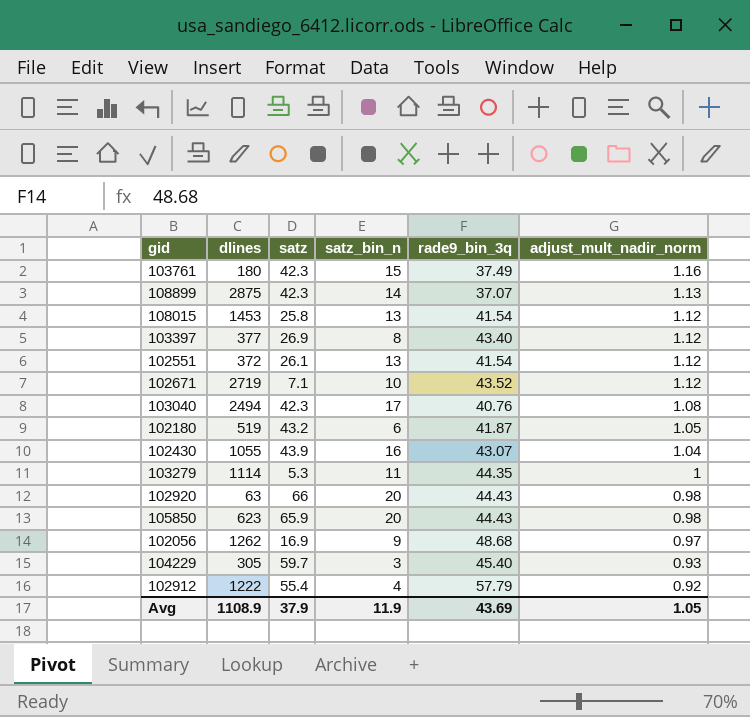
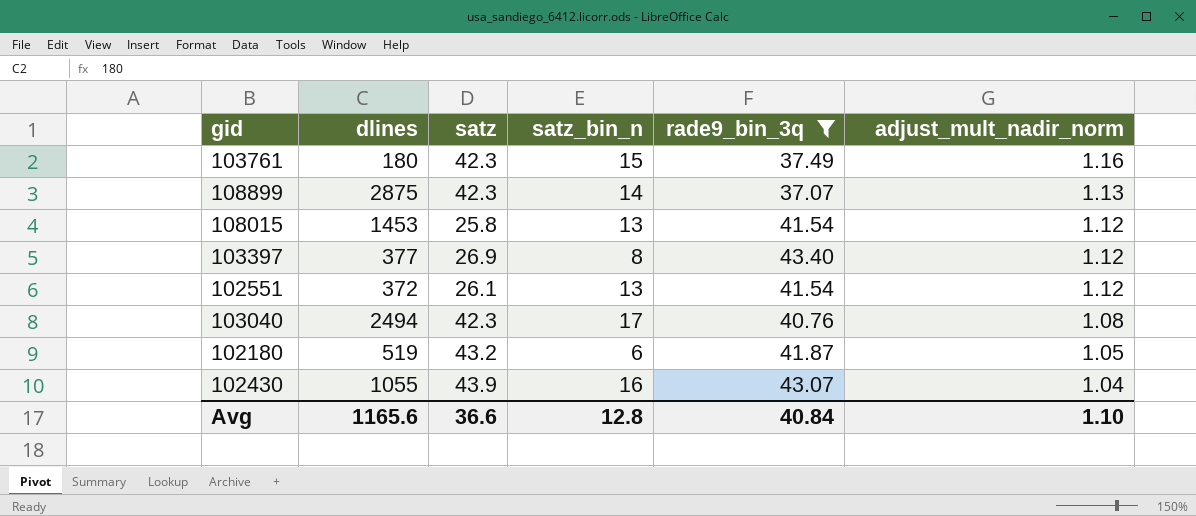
filter: none -> rade9_bin_3q <= 43.40
Avg | dlines: 1108.9 -> 1165.6
Avg | satz: 37.9 -> 36.6
Avg | satz_bin_n: 11.9 -> 12.8
Avg | rade9_bin_3q: 43.69 -> 40.84
Avg | adjust_mult_nadir_norm: 1.05 -> 1.10

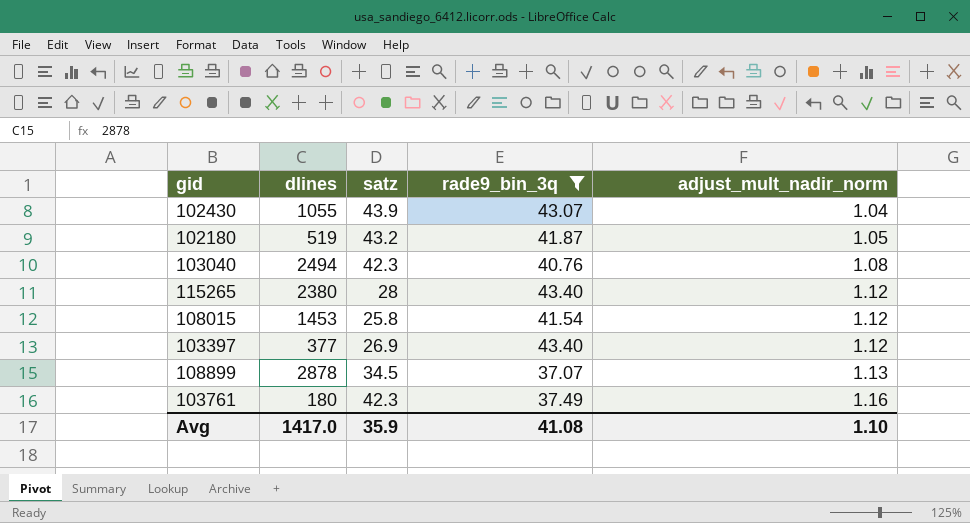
row order: adjust_mult_nadir_norm descending -> adjust_mult_nadir_norm ascending
column satz_bin_n | position: 4 -> none
row 102551: 372 | 26.1 | 13 | 41.54 | 1.12 -> none
row 115265: none -> 2380 | 28 | 43.40 | 1.12
108899 | dlines: 2875 -> 2878
108899 | satz: 42.3 -> 34.5
Avg | dlines: 1165.6 -> 1417.0
Avg | satz: 36.6 -> 35.9
Avg | rade9_bin_3q: 40.84 -> 41.08

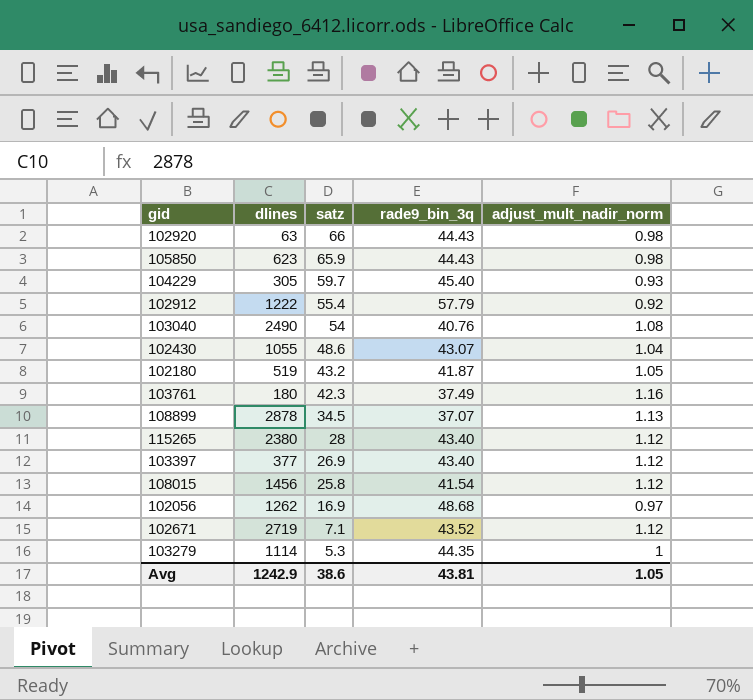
filter: rade9_bin_3q <= 43.40 -> none
row order: adjust_mult_nadir_norm ascending -> satz descending
103040 | dlines: 2494 -> 2490
103040 | satz: 42.3 -> 54
102430 | satz: 43.9 -> 48.6
108015 | dlines: 1453 -> 1456
Avg | dlines: 1417.0 -> 1242.9
Avg | satz: 35.9 -> 38.6
Avg | rade9_bin_3q: 41.08 -> 43.81
Avg | adjust_mult_nadir_norm: 1.10 -> 1.05

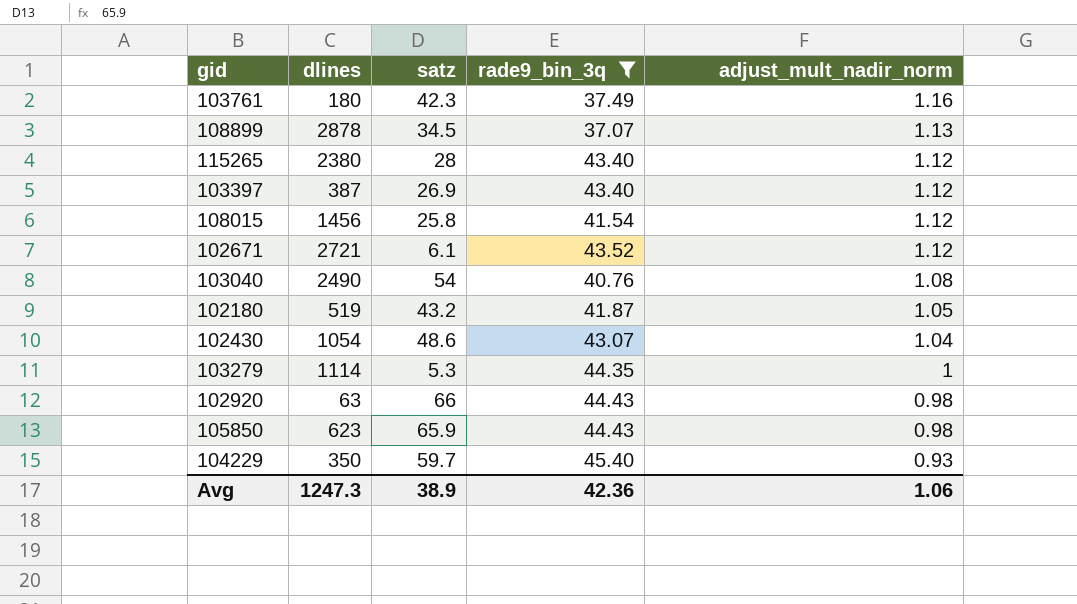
filter: none -> rade9_bin_3q <= 45.40
row order: satz descending -> adjust_mult_nadir_norm descending
103397 | dlines: 377 -> 387
102671 | dlines: 2719 -> 2721
102671 | satz: 7.1 -> 6.1
102430 | dlines: 1055 -> 1054
104229 | dlines: 305 -> 350
Avg | dlines: 1242.9 -> 1247.3
Avg | satz: 38.6 -> 38.9
Avg | rade9_bin_3q: 43.81 -> 42.36
Avg | adjust_mult_nadir_norm: 1.05 -> 1.06

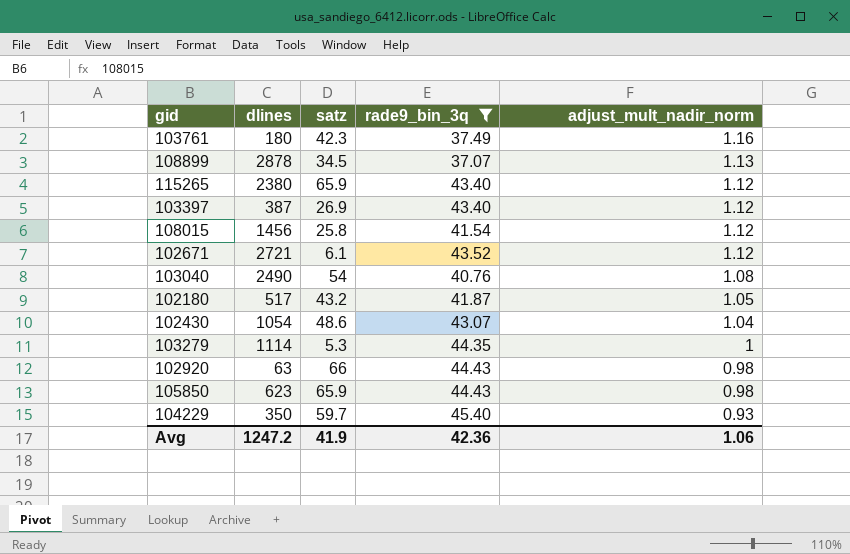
115265 | satz: 28 -> 65.9
102180 | dlines: 519 -> 517
Avg | dlines: 1247.3 -> 1247.2
Avg | satz: 38.9 -> 41.9

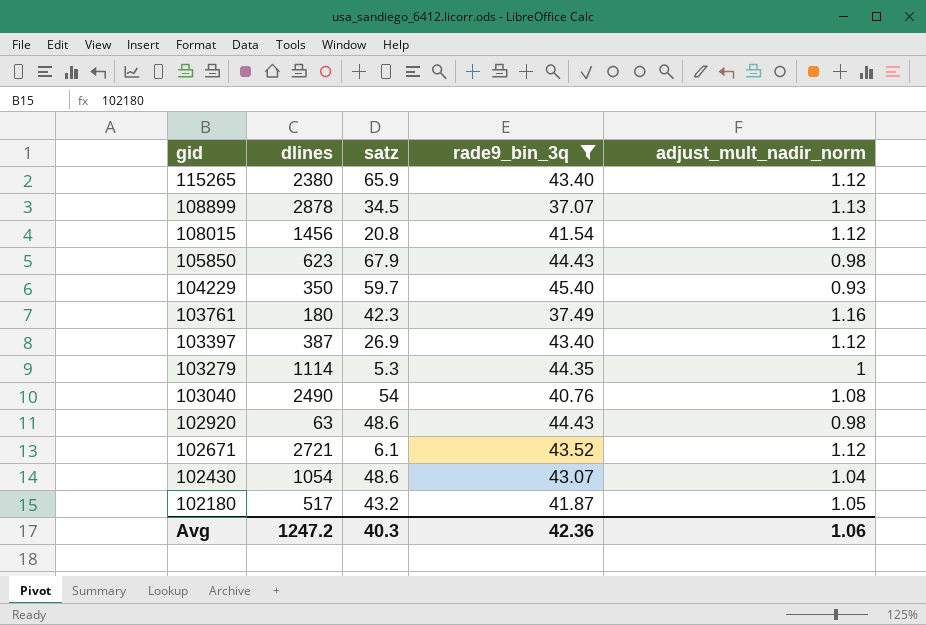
row order: adjust_mult_nadir_norm descending -> gid descending
108015 | satz: 25.8 -> 20.8
105850 | satz: 65.9 -> 67.9
102920 | satz: 66 -> 48.6
Avg | satz: 41.9 -> 40.3

